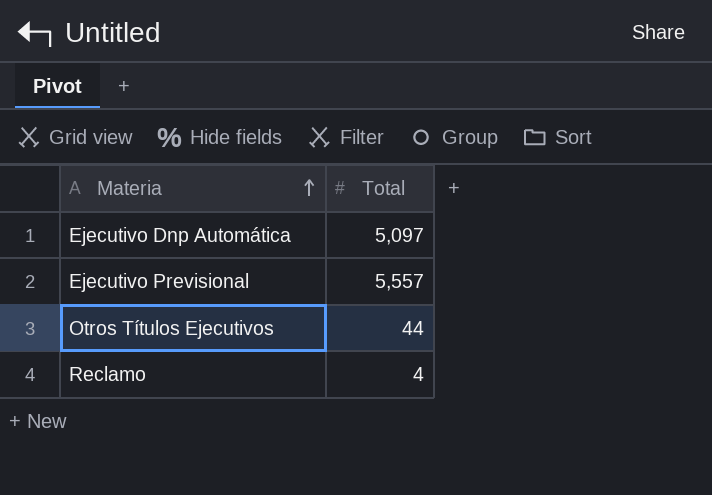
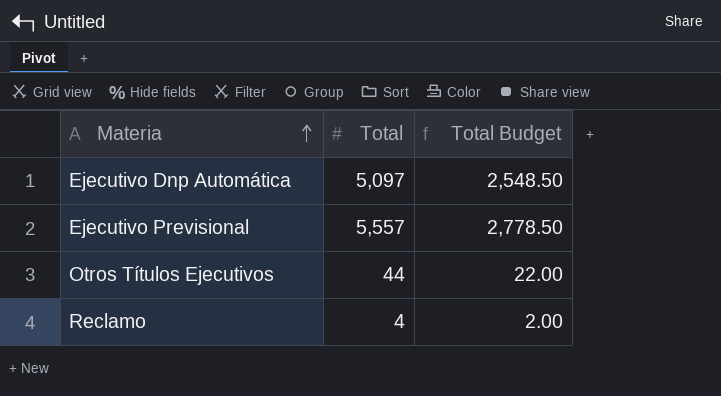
column Total Budget | formula: none -> [Total] * 0.5

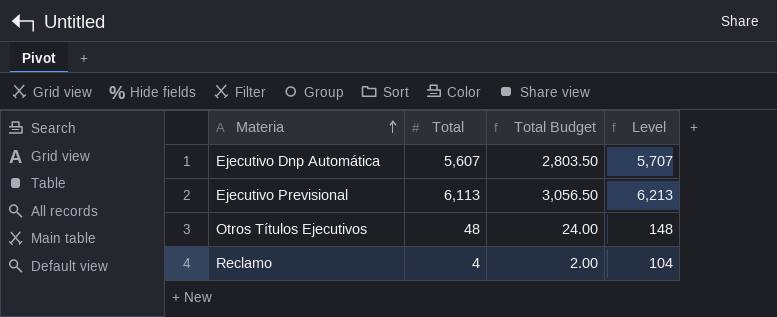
column Level | formula: none -> [Total] + 100
Ejecutivo Dnp Automática | Total: 5,097 -> 5,607
Ejecutivo Dnp Automática | Total Budget: 2,548.50 -> 2,803.50
Ejecutivo Previsional | Total: 5,557 -> 6,113
Ejecutivo Previsional | Total Budget: 2,778.50 -> 3,056.50
Otros Títulos Ejecutivos | Total: 44 -> 48
Otros Títulos Ejecutivos | Total Budget: 22.00 -> 24.00

